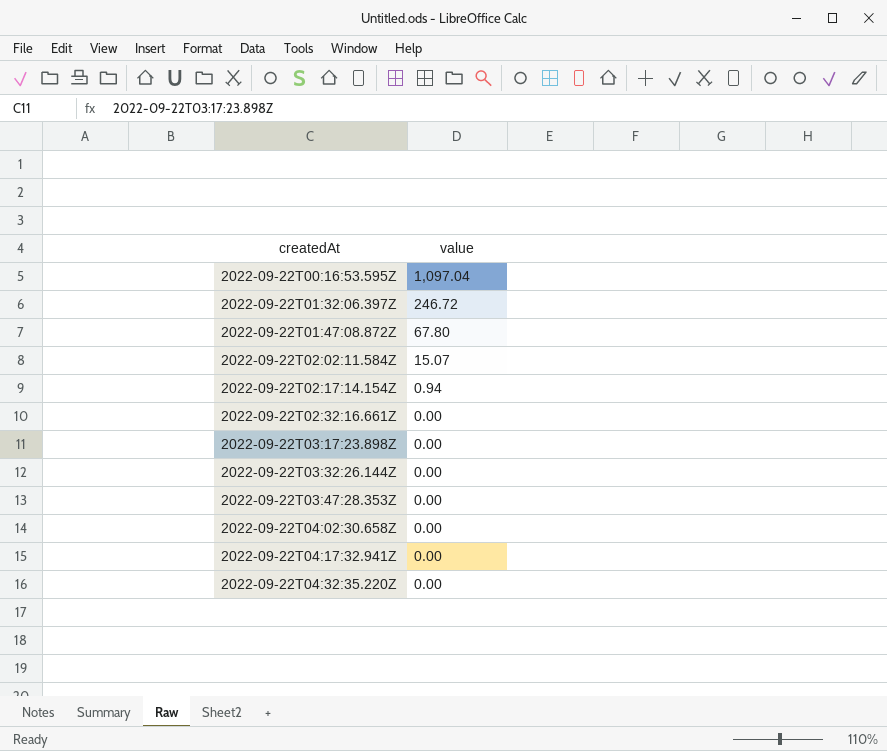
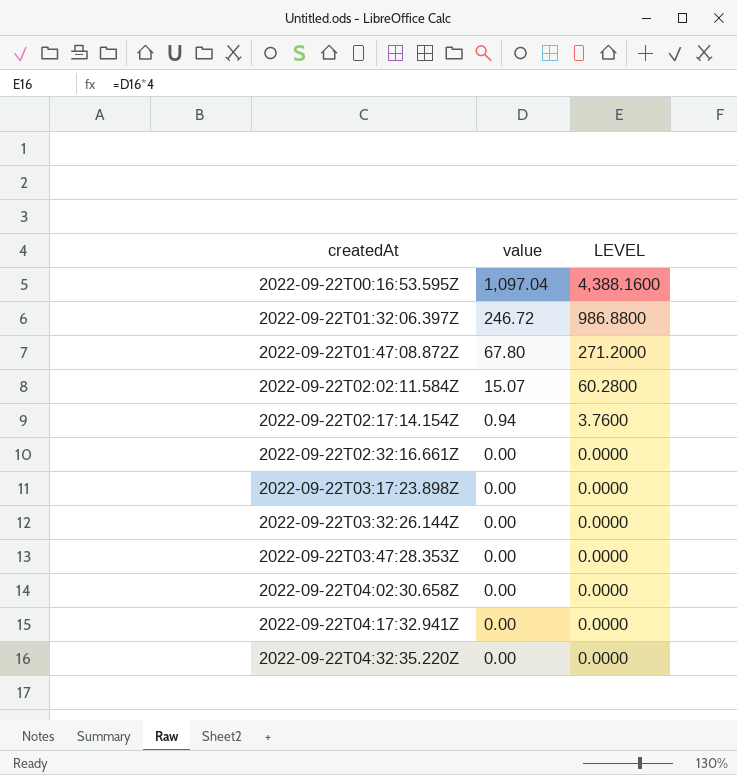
column LEVEL | formula: none -> [value] * 4

